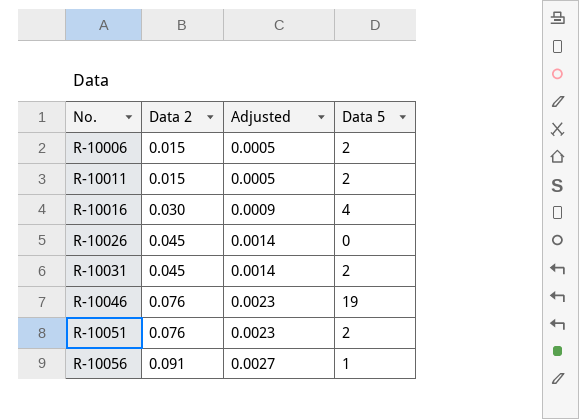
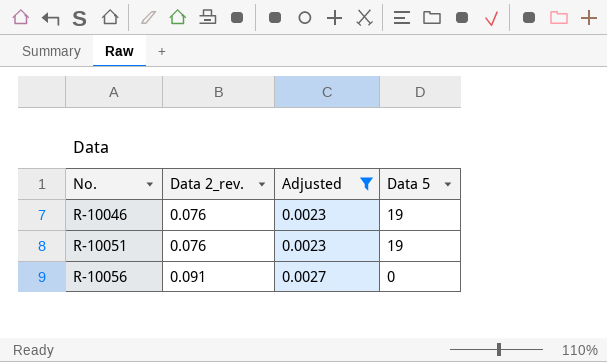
filter: none -> Adjusted >= 0.0023
column name: Data 2 -> Data 2_rev.
R-10051 | Data 5: 2 -> 19
R-10056 | Data 5: 1 -> 0

